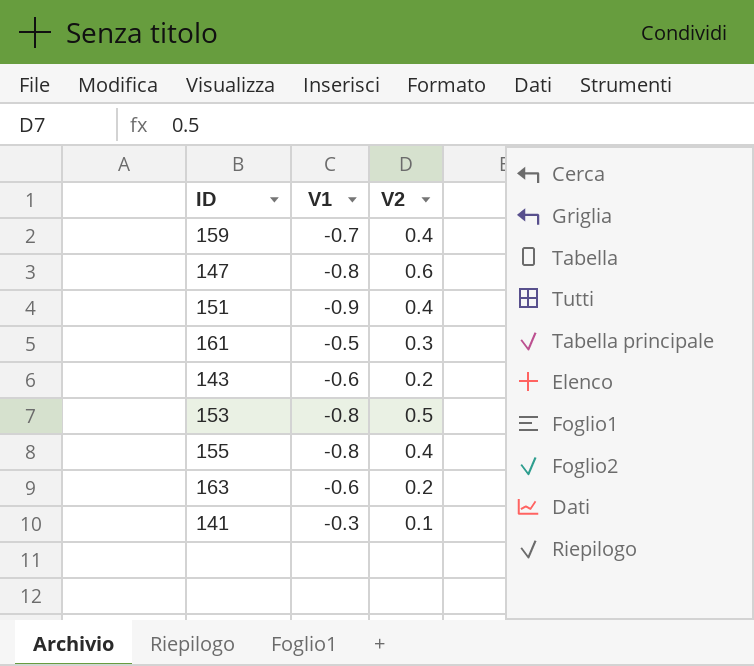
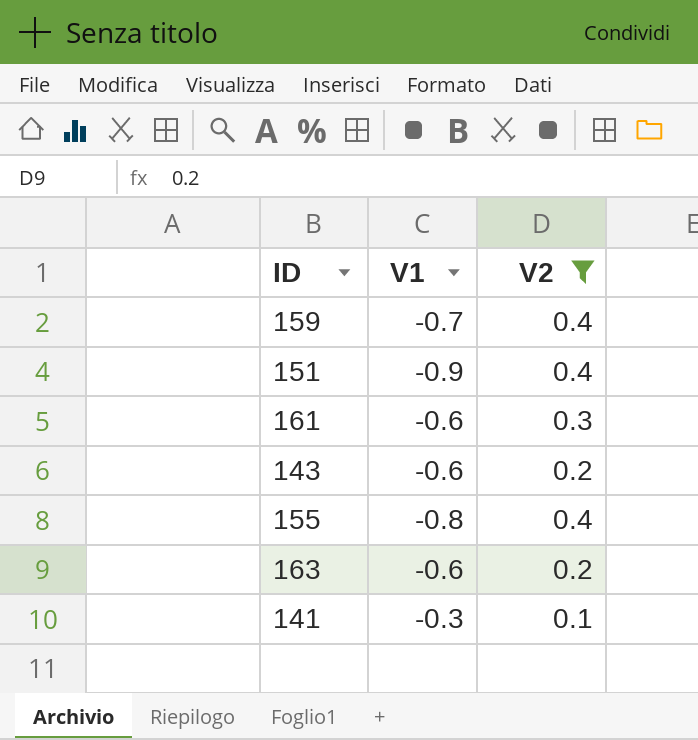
filter: none -> V2 <= 0.4
161 | V1: -0.5 -> -0.6

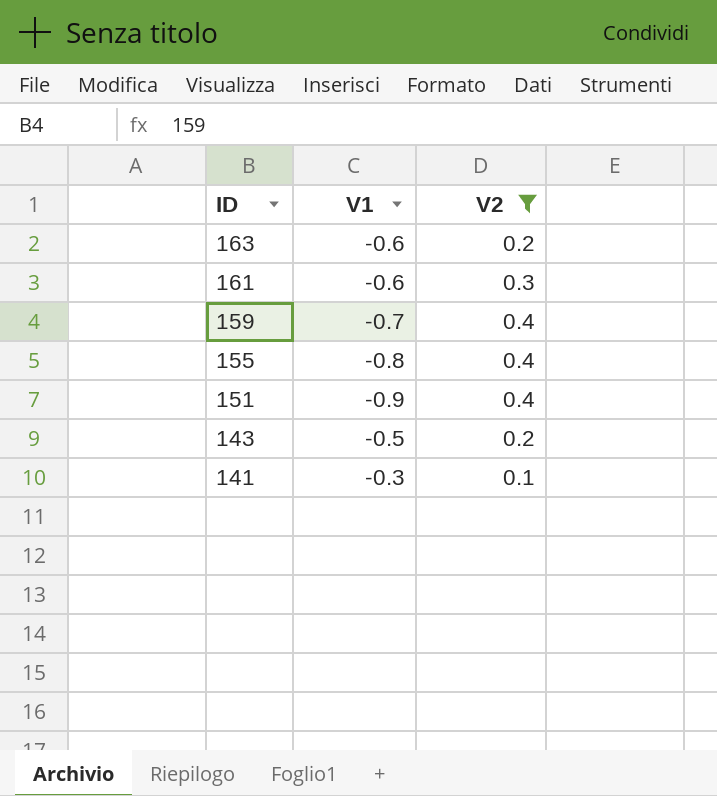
row order: none -> ID descending
143 | V1: -0.6 -> -0.5

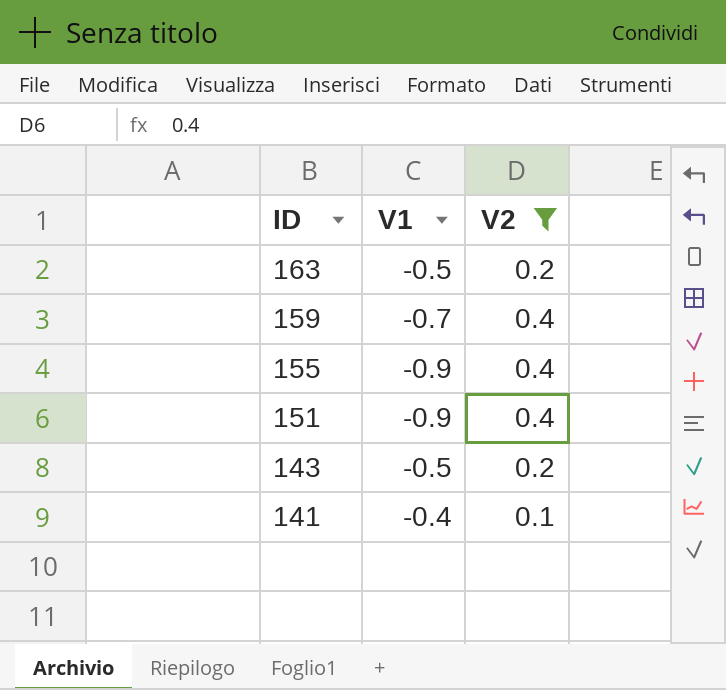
row 161: -0.6 | 0.3 -> none
163 | V1: -0.6 -> -0.5
155 | V1: -0.8 -> -0.9
141 | V1: -0.3 -> -0.4

